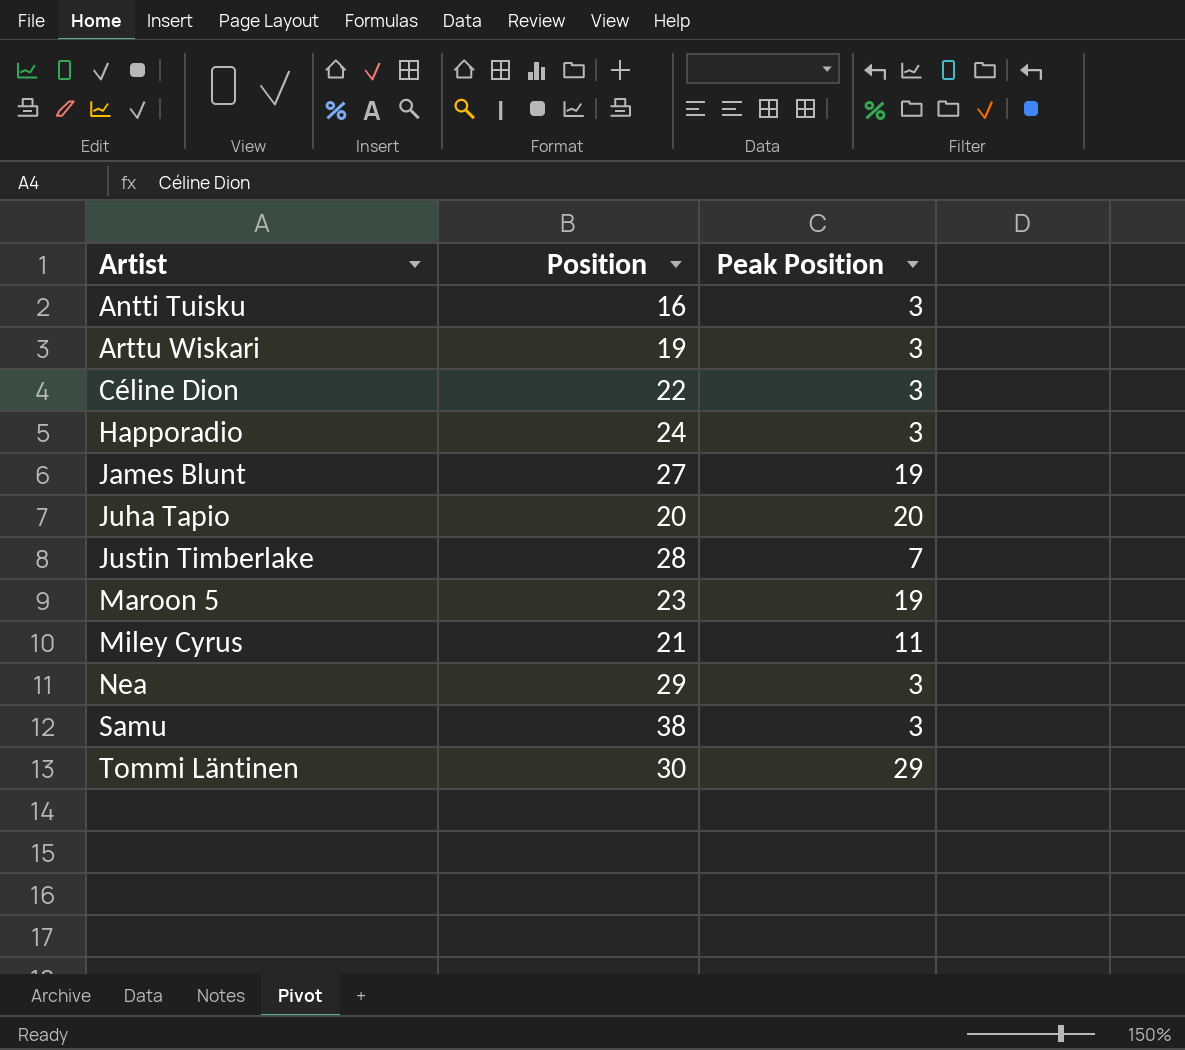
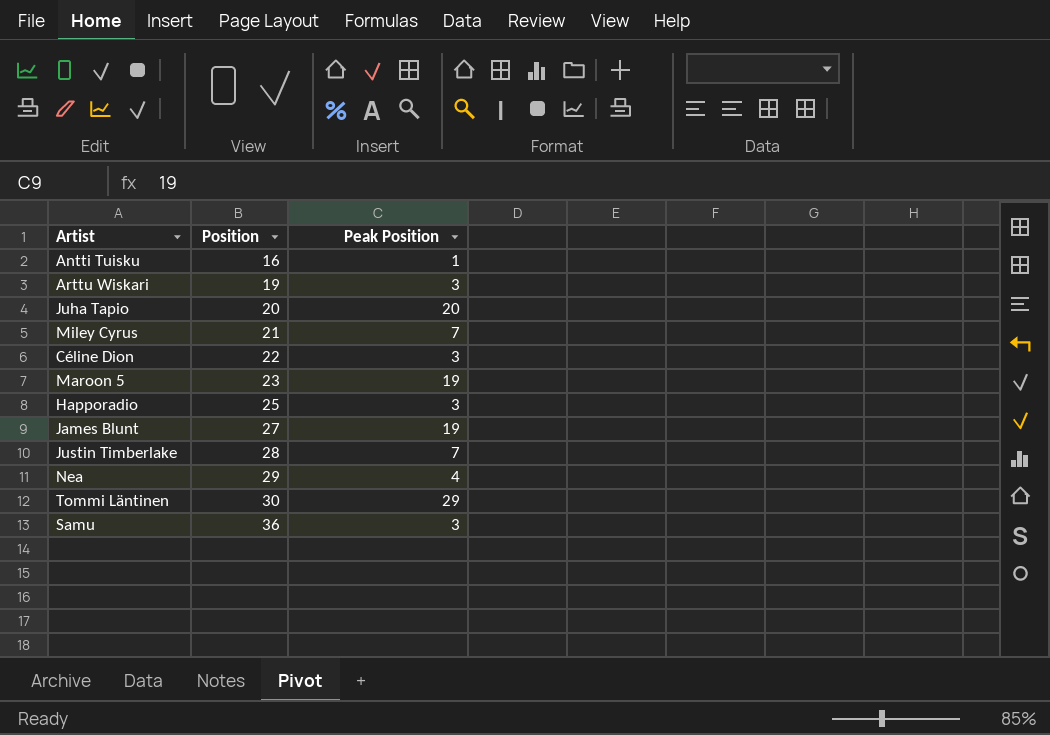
row order: Artist ascending -> Position ascending
Antti Tuisku | Peak Position: 3 -> 1
Miley Cyrus | Peak Position: 11 -> 7
Happoradio | Position: 24 -> 25
Nea | Peak Position: 3 -> 4
Samu | Position: 38 -> 36

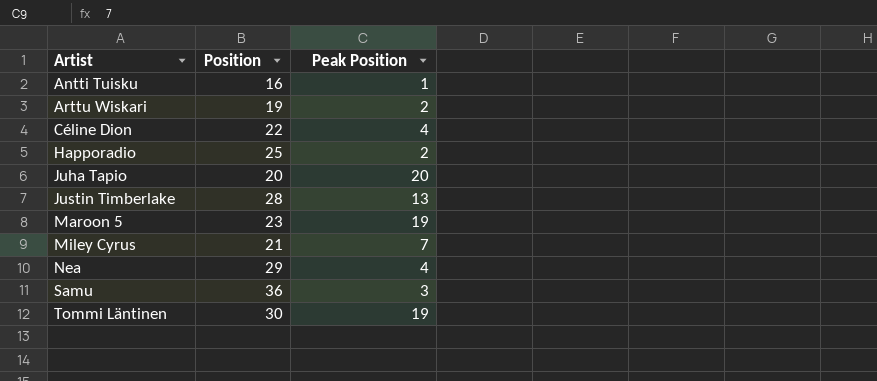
row order: Position ascending -> Artist ascending
row James Blunt: 27 | 19 -> none
Arttu Wiskari | Peak Position: 3 -> 2
Céline Dion | Peak Position: 3 -> 4
Happoradio | Peak Position: 3 -> 2
Justin Timberlake | Peak Position: 7 -> 13
Tommi Läntinen | Peak Position: 29 -> 19

